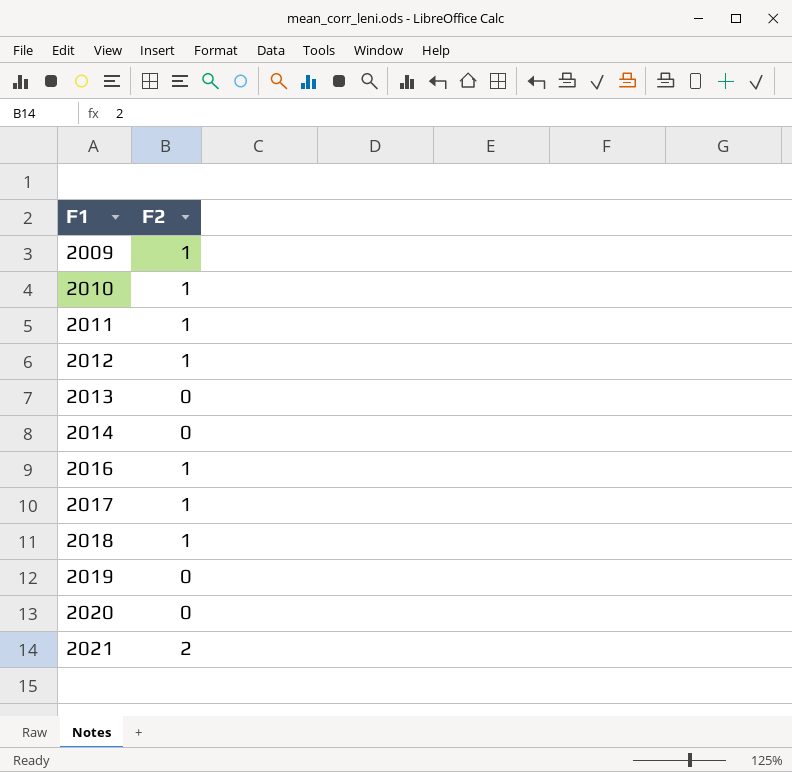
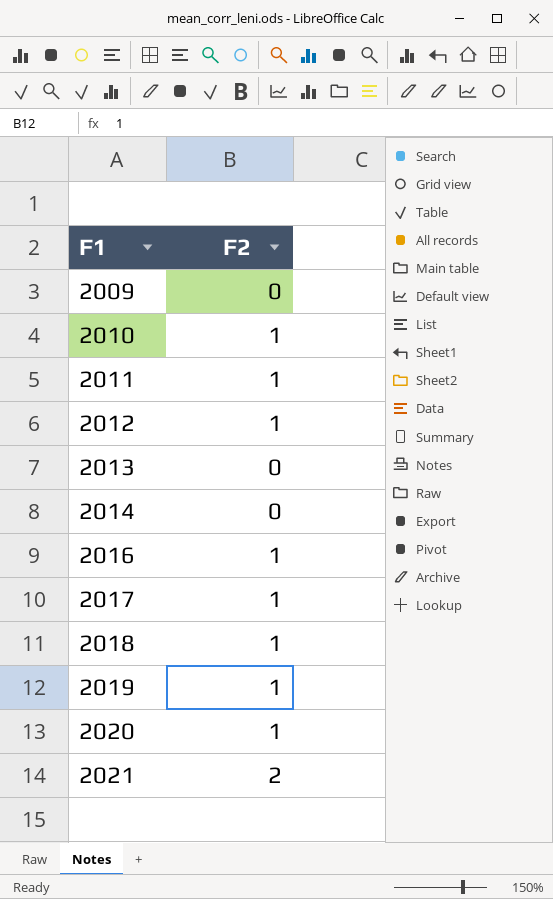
2009 | F2: 1 -> 0
2019 | F2: 0 -> 1
2020 | F2: 0 -> 1

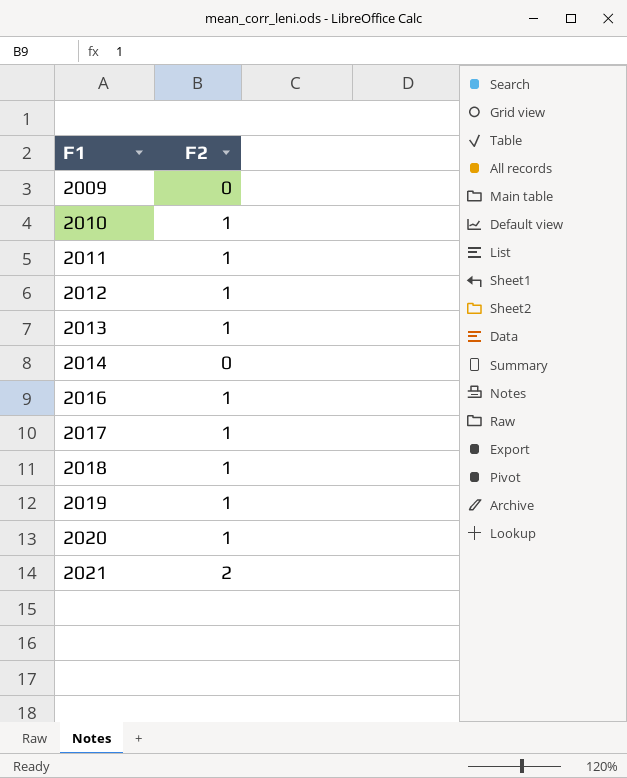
2013 | F2: 0 -> 1

